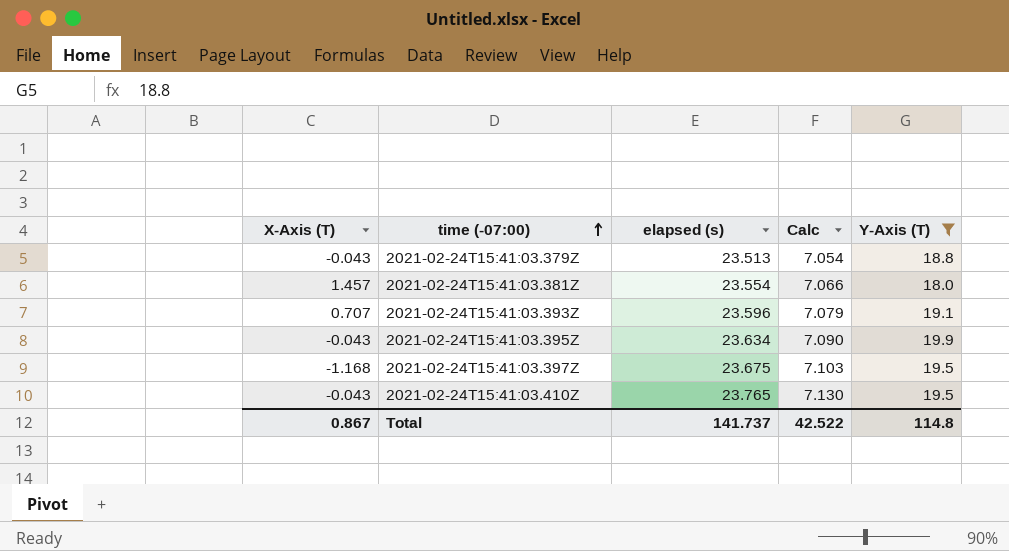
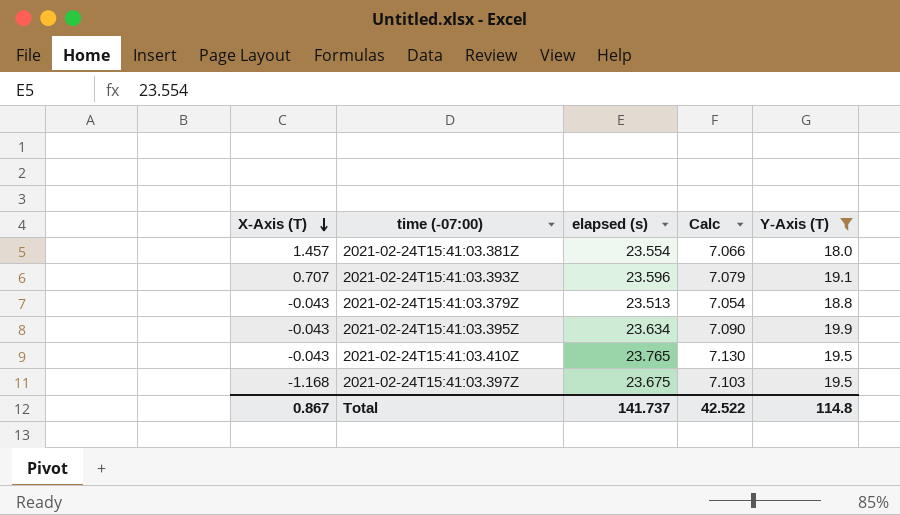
row order: time (-07:00) ascending -> X-Axis (T) descending

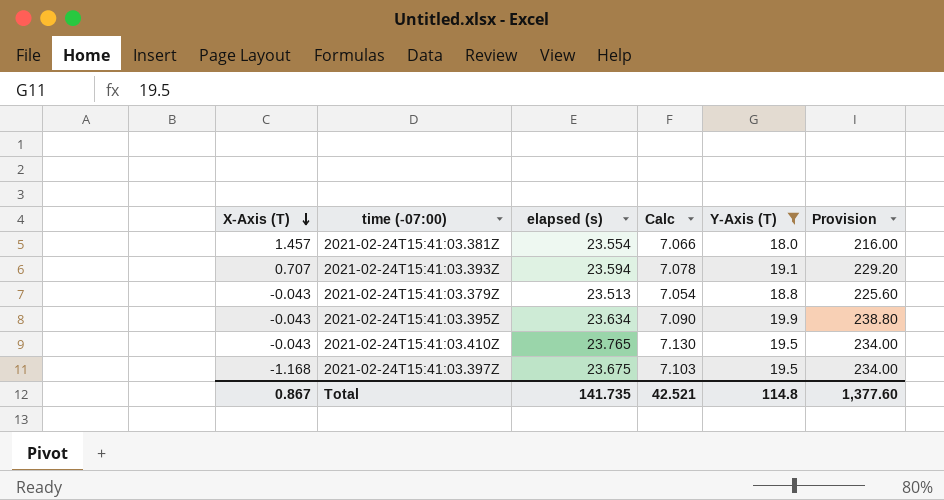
column Provision | formula: none -> [Y-Axis (T)] * 12
2021-02-24T15:41:03.393Z | elapsed (s): 23.596 -> 23.594
2021-02-24T15:41:03.393Z | Calc: 7.079 -> 7.078
Total | elapsed (s): 141.737 -> 141.735
Total | Calc: 42.522 -> 42.521

